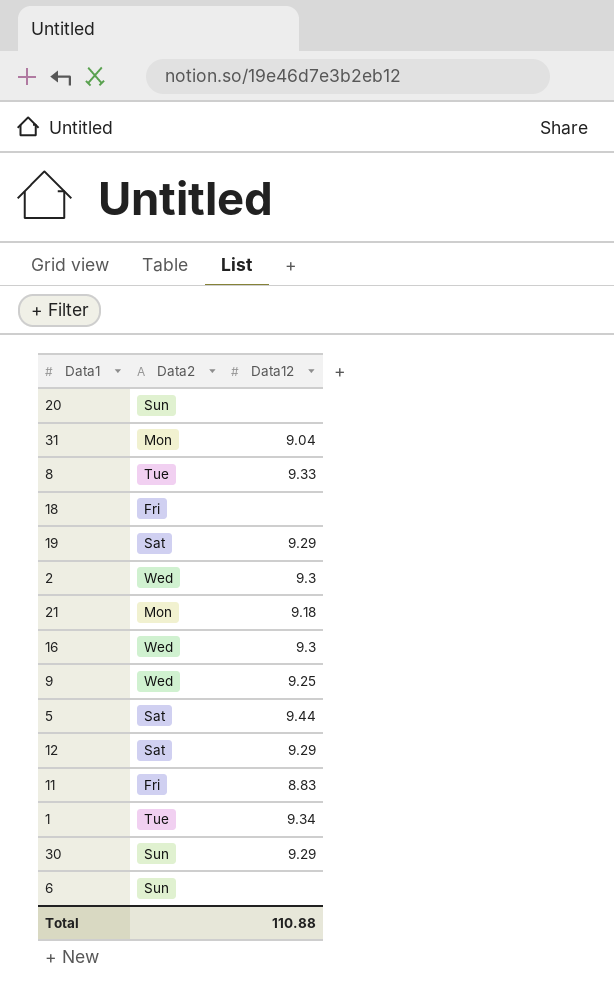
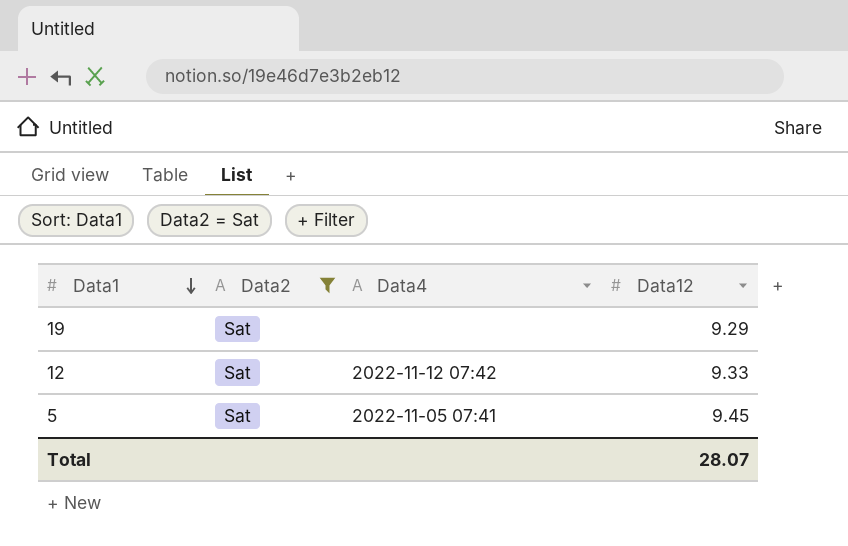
filter: none -> Data2 = Sat
row order: none -> Data1 descending
column Data4 | position: none -> 3
12 | Data12: 9.29 -> 9.33
5 | Data12: 9.44 -> 9.45
Total | Data12: 110.88 -> 28.07

